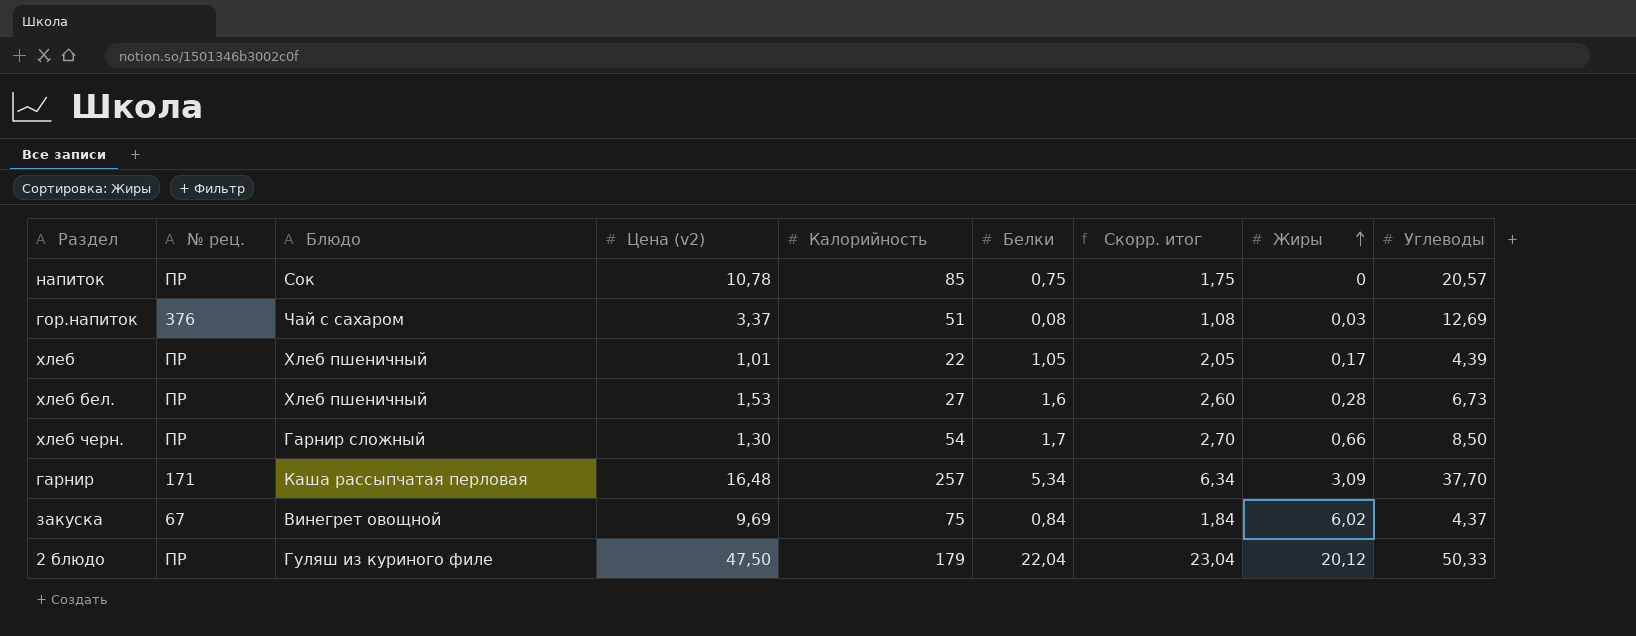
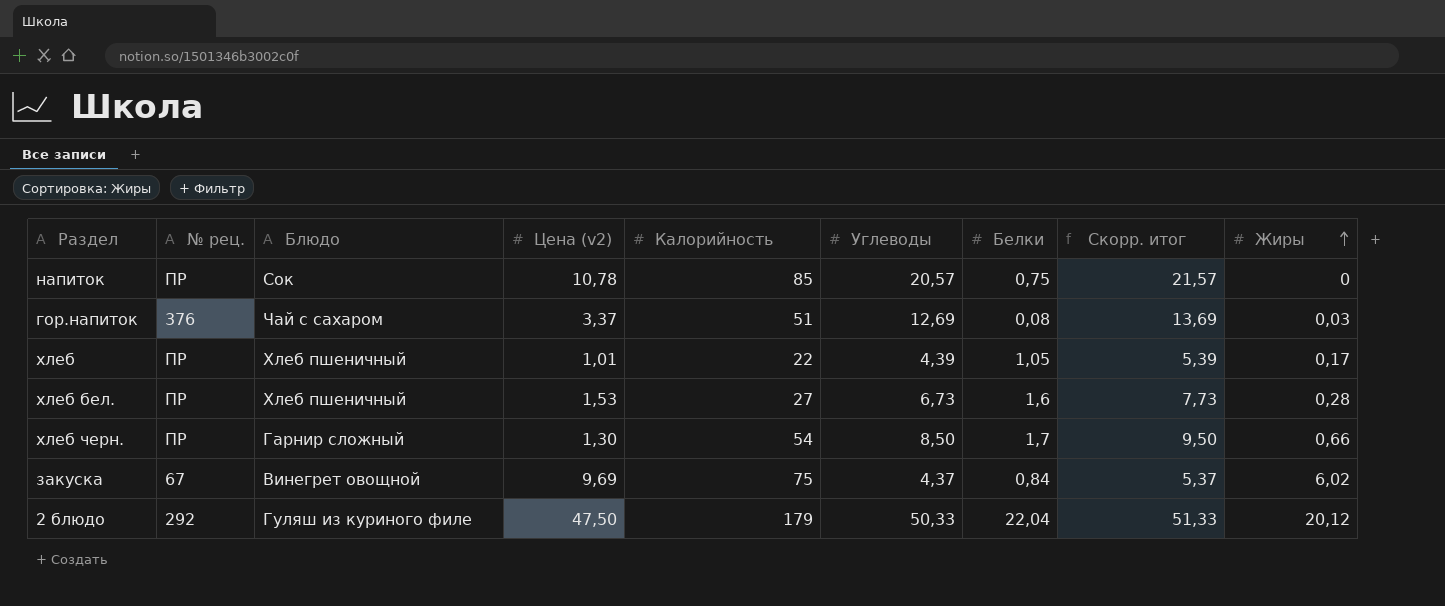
column Углеводы | position: 9 -> 6
column Скорр. итог | formula: [Белки] + 1 -> [Углеводы] + 1
row гарнир: 171 | Каша рассыпчатая перловая | 16,48 | 257 | 5,34 | 6,34 | 3,09 | 37,70 -> none
2 блюдо | № рец.: ПР -> 292

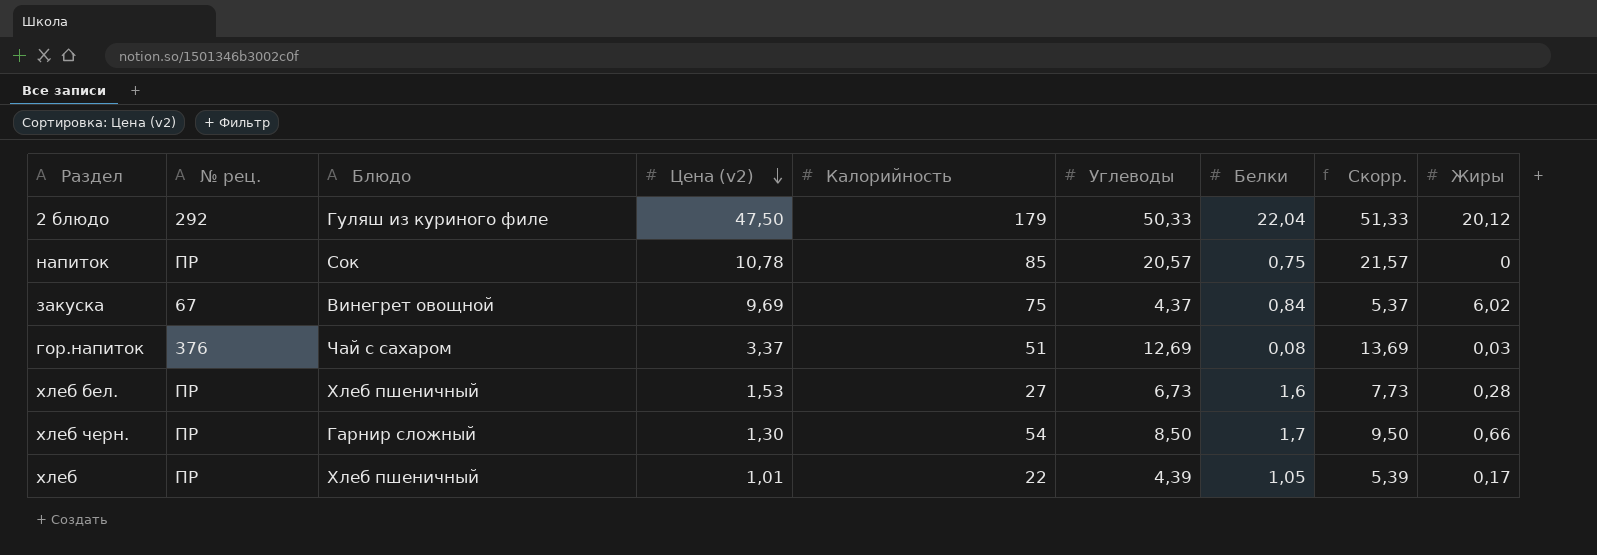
row order: Жиры ascending -> Цена (v2) descending
column name: Скорр. итог -> Скорр.

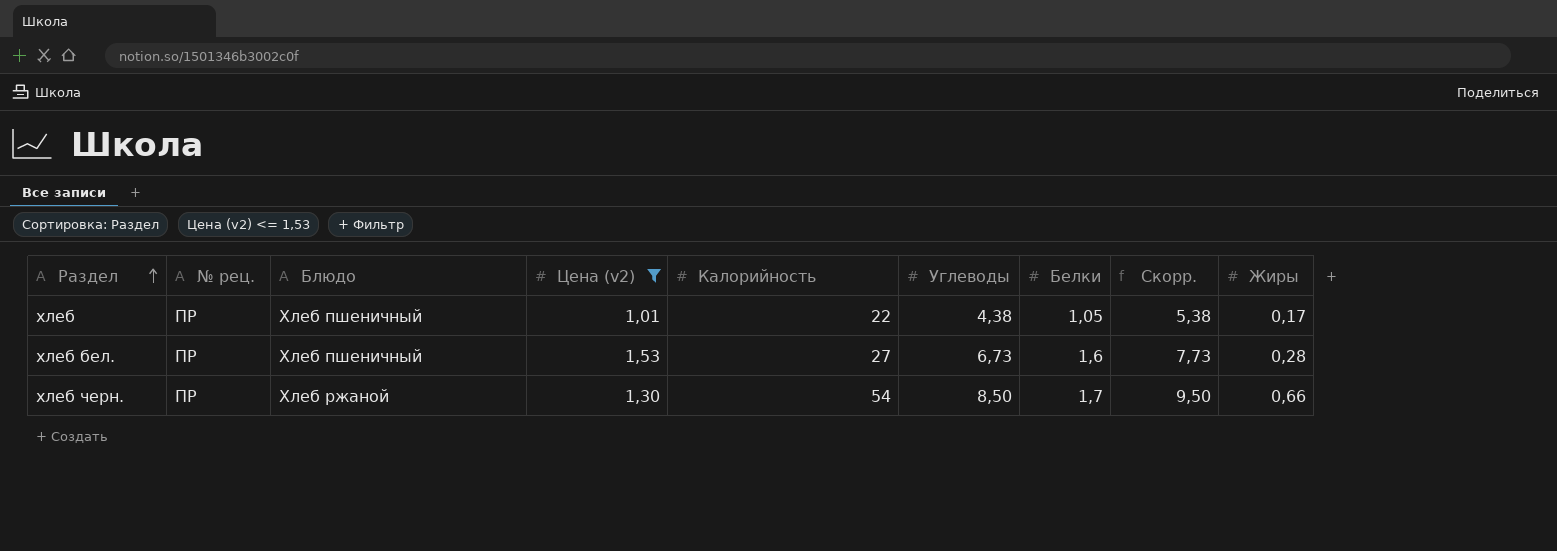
filter: none -> Цена (v2) <= 1,53
row order: Цена (v2) descending -> Раздел ascending
хлеб | Углеводы: 4,39 -> 4,38
хлеб | Скорр.: 5,39 -> 5,38
хлеб черн. | Блюдо: Гарнир сложный -> Хлеб ржаной

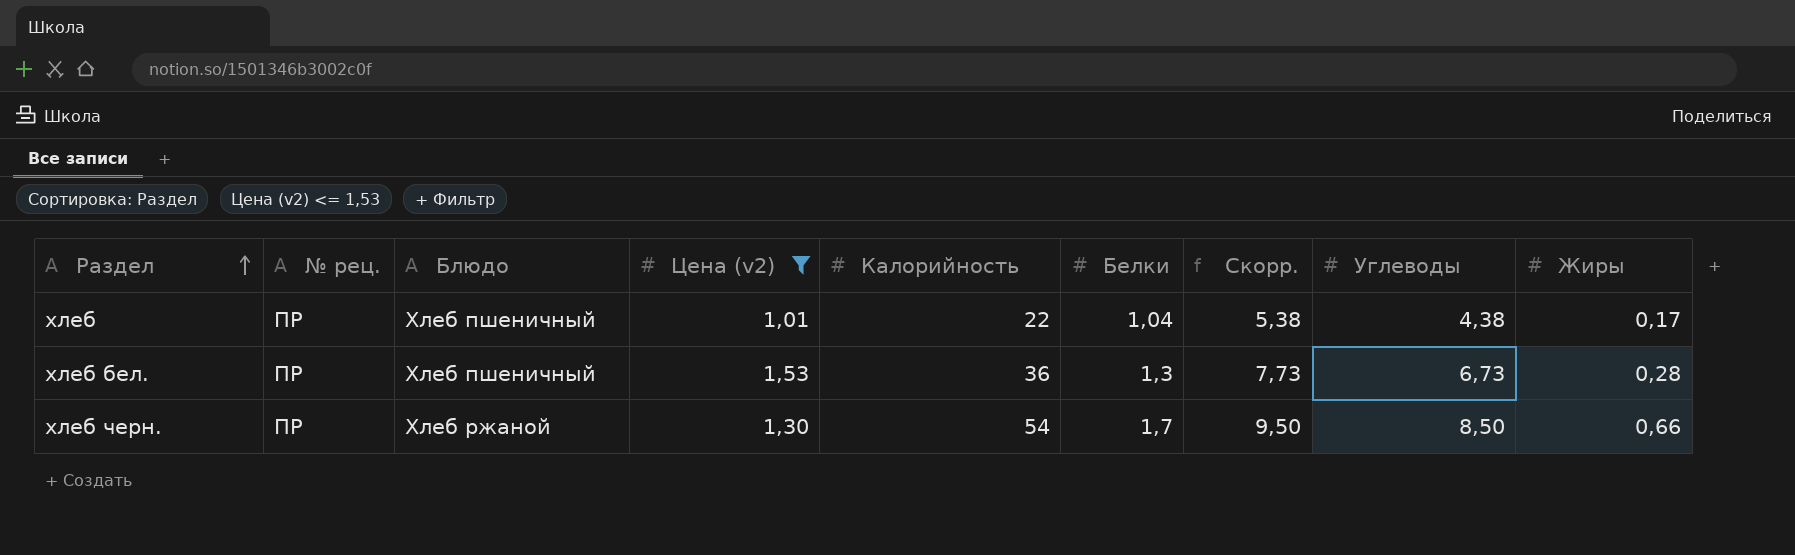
column Углеводы | position: 6 -> 8
хлеб | Белки: 1,05 -> 1,04
хлеб бел. | Калорийность: 27 -> 36
хлеб бел. | Белки: 1,6 -> 1,3

